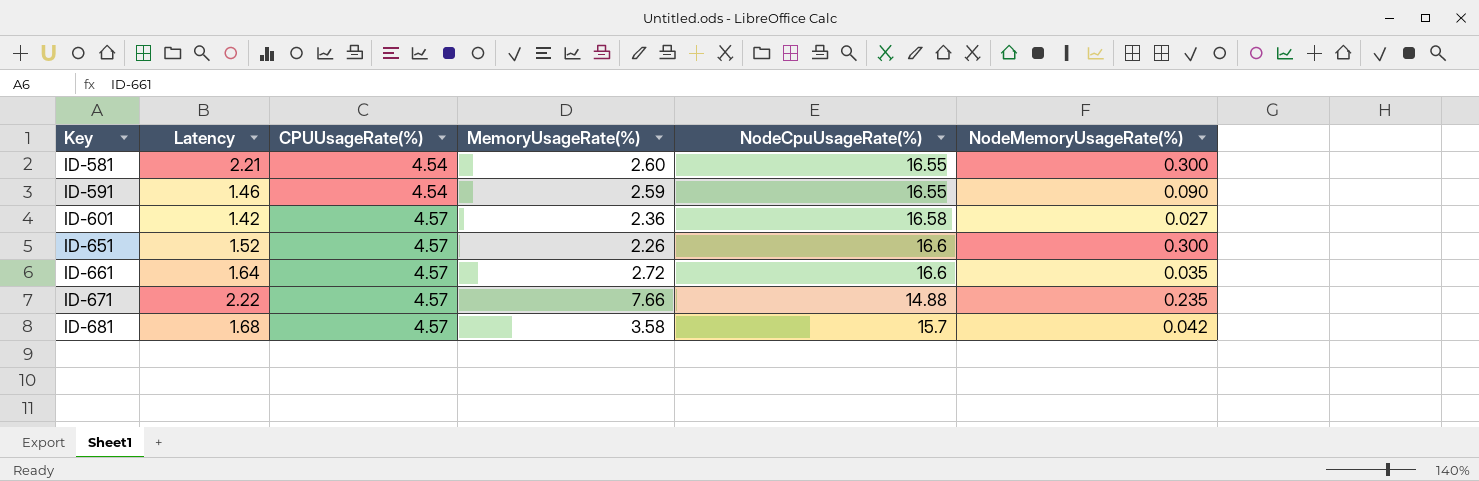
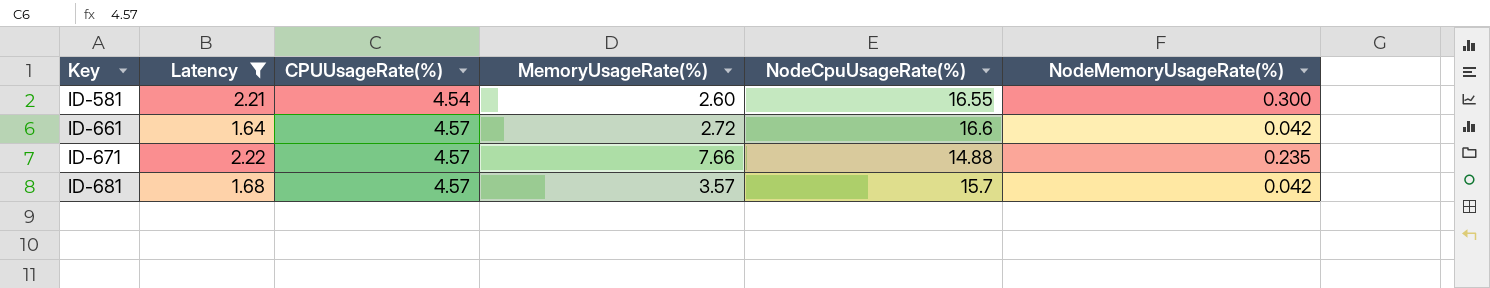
filter: none -> Latency >= 1.64
ID-661 | NodeMemoryUsageRate(%): 0.035 -> 0.042
ID-681 | MemoryUsageRate(%): 3.58 -> 3.57

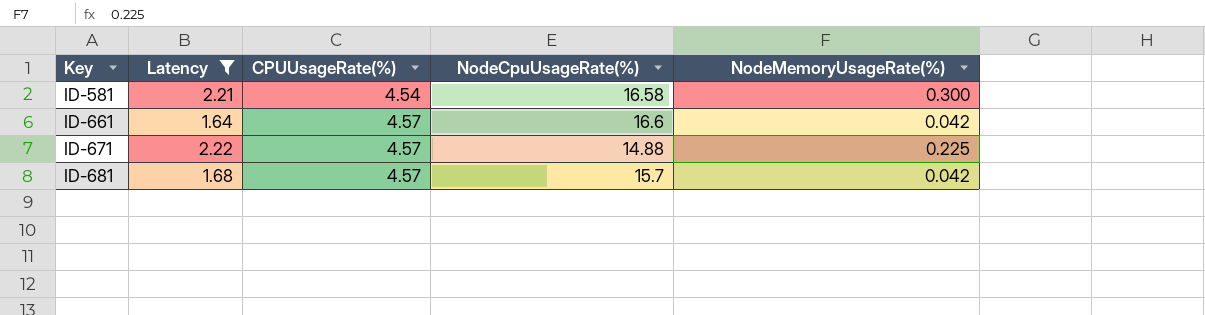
column MemoryUsageRate(%) | position: 4 -> none
ID-581 | NodeCpuUsageRate(%): 16.55 -> 16.58
ID-671 | NodeMemoryUsageRate(%): 0.235 -> 0.225

